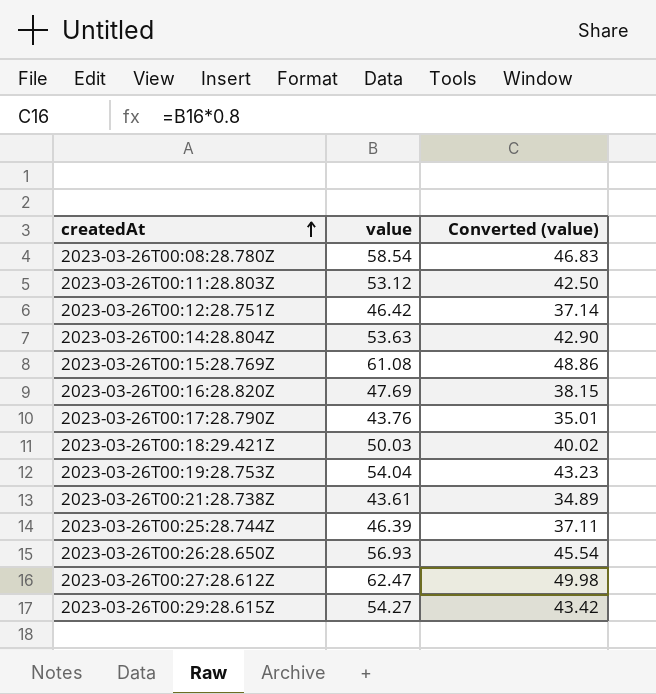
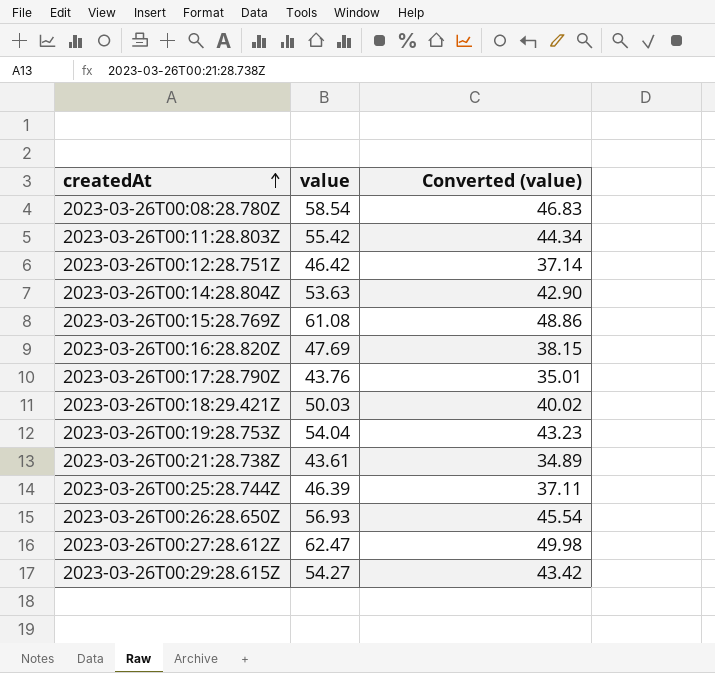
2023-03-26T00:11:28.803Z | value: 53.12 -> 55.42
2023-03-26T00:11:28.803Z | Converted (value): 42.50 -> 44.34

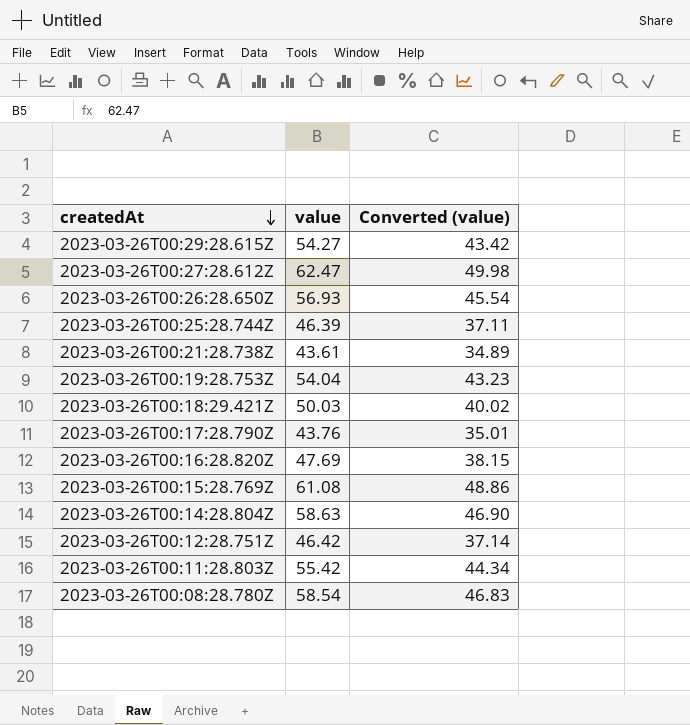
row order: createdAt ascending -> createdAt descending
2023-03-26T00:14:28.804Z | value: 53.63 -> 58.63
2023-03-26T00:14:28.804Z | Converted (value): 42.90 -> 46.90

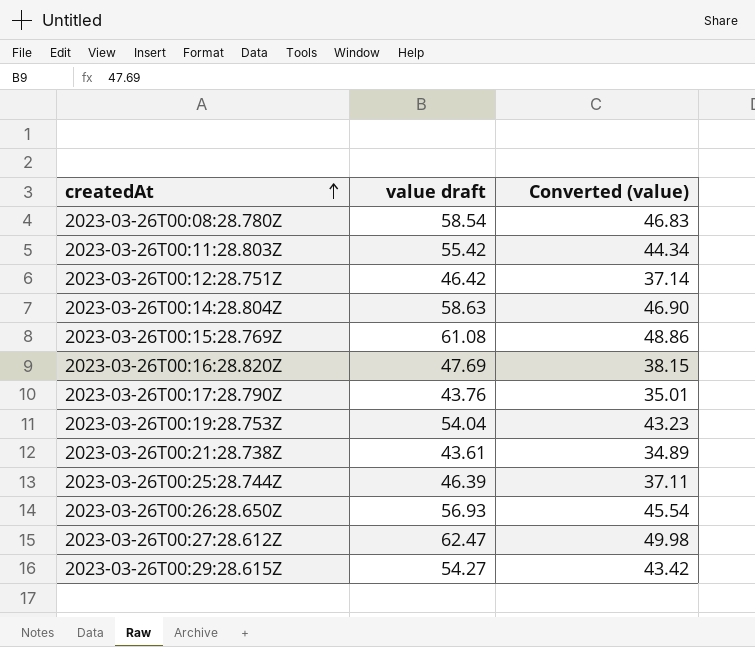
row order: createdAt descending -> createdAt ascending
column name: value -> value draft
row 2023-03-26T00:18:29.421Z: 50.03 | 40.02 -> none

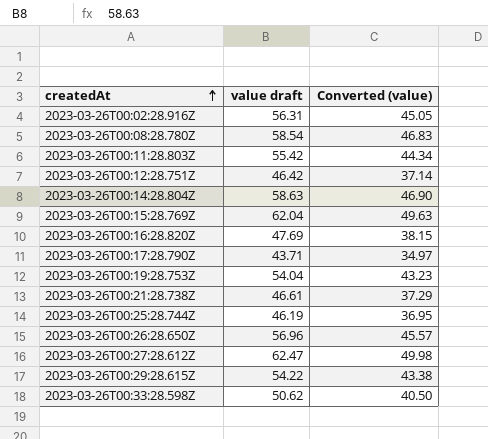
row 2023-03-26T00:02:28.916Z: none -> 56.31 | 45.05
2023-03-26T00:15:28.769Z | value draft: 61.08 -> 62.04
2023-03-26T00:15:28.769Z | Converted (value): 48.86 -> 49.63
2023-03-26T00:17:28.790Z | value draft: 43.76 -> 43.71
2023-03-26T00:17:28.790Z | Converted (value): 35.01 -> 34.97
2023-03-26T00:21:28.738Z | value draft: 43.61 -> 46.61
2023-03-26T00:21:28.738Z | Converted (value): 34.89 -> 37.29
2023-03-26T00:25:28.744Z | value draft: 46.39 -> 46.19
2023-03-26T00:25:28.744Z | Converted (value): 37.11 -> 36.95
2023-03-26T00:26:28.650Z | value draft: 56.93 -> 56.96
2023-03-26T00:26:28.650Z | Converted (value): 45.54 -> 45.57
2023-03-26T00:29:28.615Z | value draft: 54.27 -> 54.22
2023-03-26T00:29:28.615Z | Converted (value): 43.42 -> 43.38
row 2023-03-26T00:33:28.598Z: none -> 50.62 | 40.50

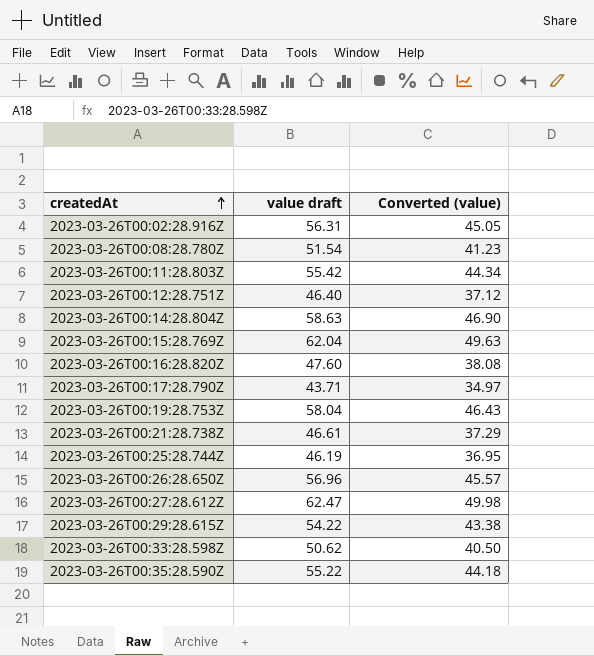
2023-03-26T00:08:28.780Z | value draft: 58.54 -> 51.54
2023-03-26T00:08:28.780Z | Converted (value): 46.83 -> 41.23
2023-03-26T00:12:28.751Z | value draft: 46.42 -> 46.40
2023-03-26T00:12:28.751Z | Converted (value): 37.14 -> 37.12
2023-03-26T00:16:28.820Z | value draft: 47.69 -> 47.60
2023-03-26T00:16:28.820Z | Converted (value): 38.15 -> 38.08
2023-03-26T00:19:28.753Z | value draft: 54.04 -> 58.04
2023-03-26T00:19:28.753Z | Converted (value): 43.23 -> 46.43
row 2023-03-26T00:35:28.590Z: none -> 55.22 | 44.18

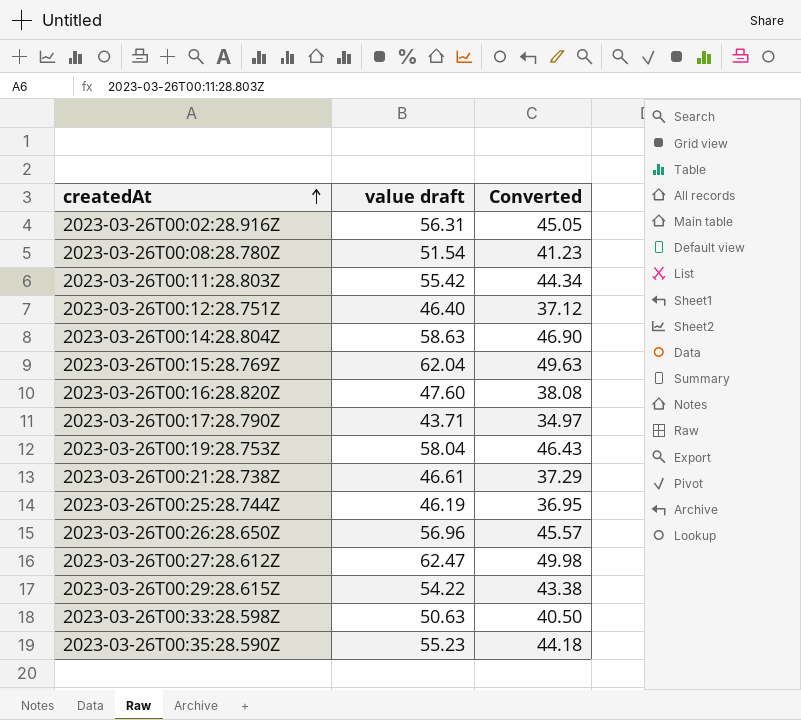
column name: Converted (value) -> Converted
2023-03-26T00:33:28.598Z | value draft: 50.62 -> 50.63
2023-03-26T00:35:28.590Z | value draft: 55.22 -> 55.23

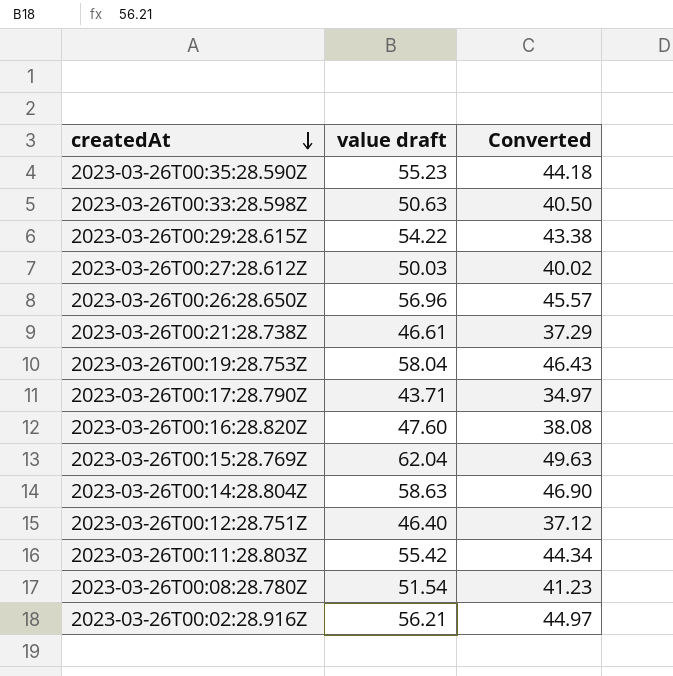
row order: createdAt ascending -> createdAt descending
row 2023-03-26T00:25:28.744Z: 46.19 | 36.95 -> none
2023-03-26T00:27:28.612Z | value draft: 62.47 -> 50.03
2023-03-26T00:27:28.612Z | Converted: 49.98 -> 40.02
2023-03-26T00:02:28.916Z | value draft: 56.31 -> 56.21
2023-03-26T00:02:28.916Z | Converted: 45.05 -> 44.97

